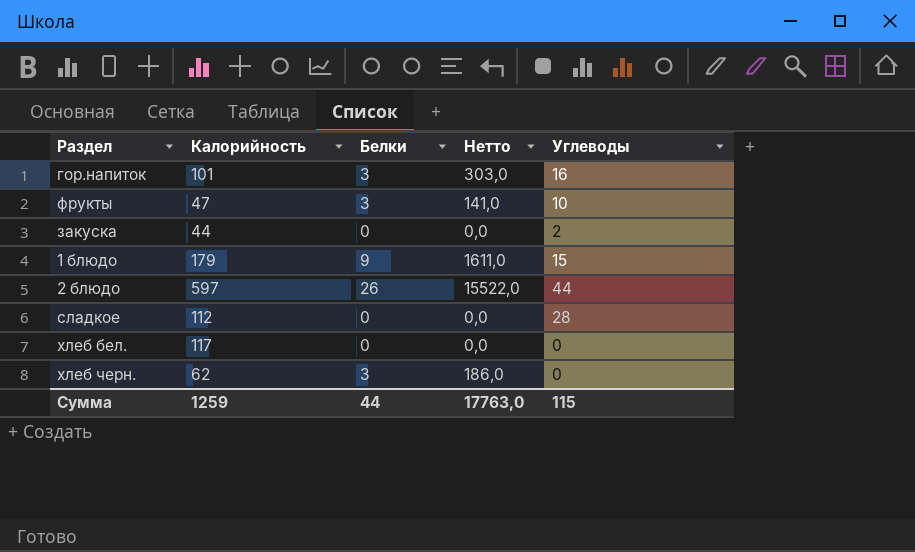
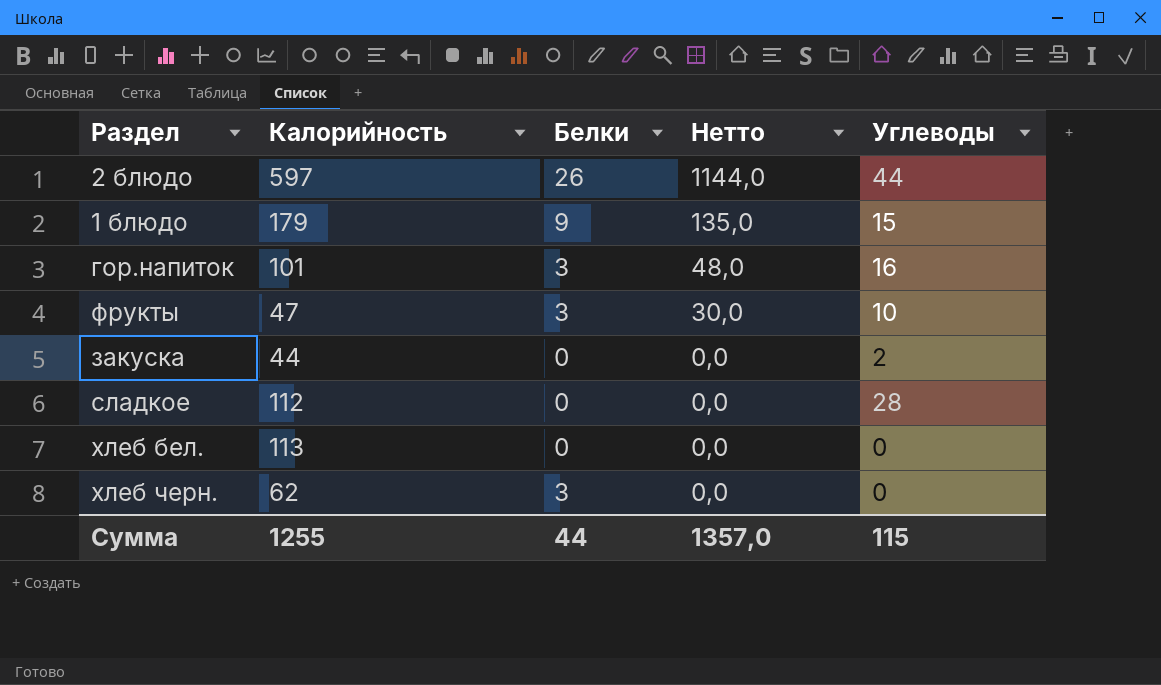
row order: none -> Нетто descending
column Нетто | formula: [Калорийность] * [Белки] -> [Белки] * [Углеводы]
хлеб бел. | Калорийность: 117 -> 113
Сумма | Калорийность: 1259 -> 1255
Сумма | Нетто: 17763,0 -> 1357,0

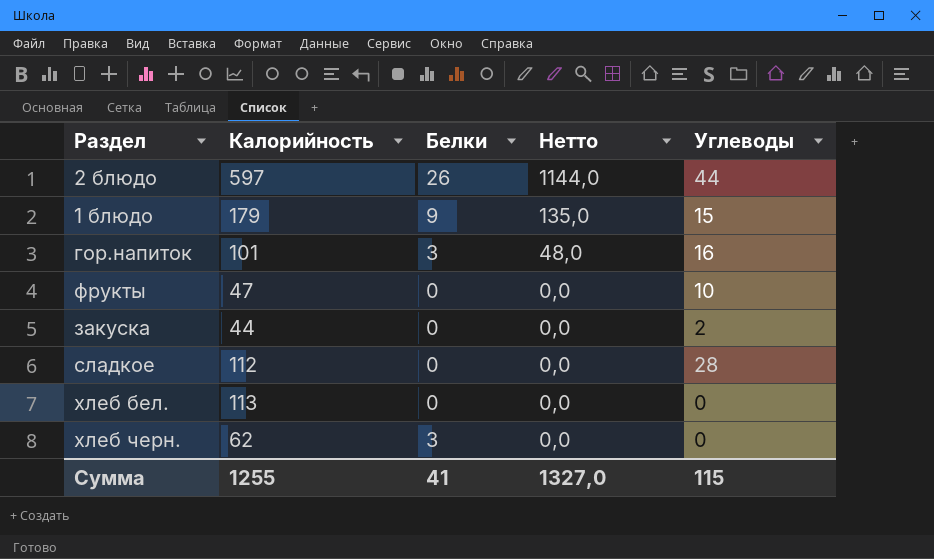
фрукты | Белки: 3 -> 0
фрукты | Нетто: 30,0 -> 0,0
Сумма | Белки: 44 -> 41
Сумма | Нетто: 1357,0 -> 1327,0

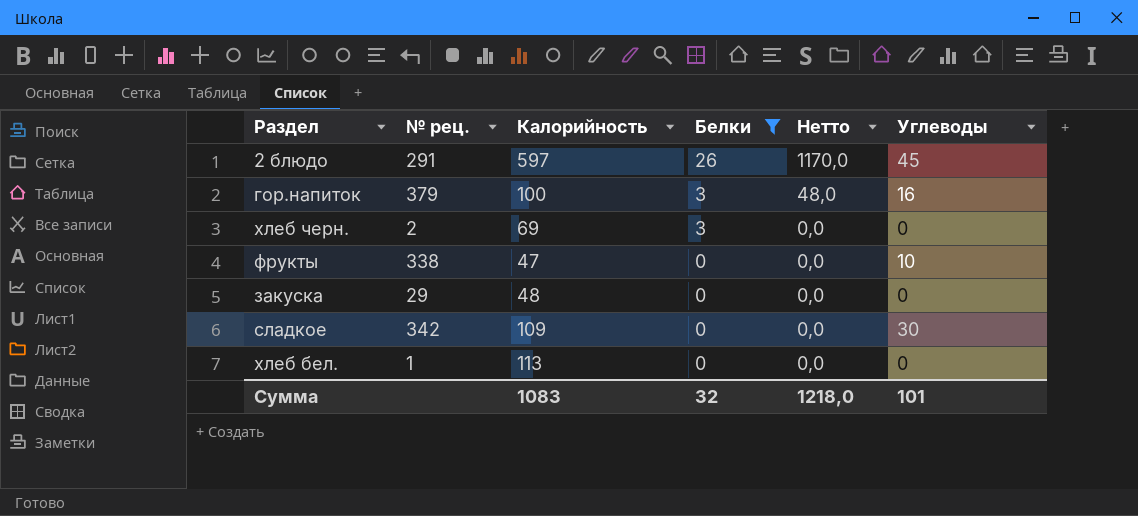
filter: none -> Белки != 9
row order: Нетто descending -> Белки descending
column № рец. | position: none -> 2
2 блюдо | Нетто: 1144,0 -> 1170,0
2 блюдо | Углеводы: 44 -> 45
гор.напиток | Калорийность: 101 -> 100
хлеб черн. | Калорийность: 62 -> 69
закуска | Калорийность: 44 -> 48
закуска | Углеводы: 2 -> 0
сладкое | Калорийность: 112 -> 109
сладкое | Углеводы: 28 -> 30
Сумма | Калорийность: 1255 -> 1083
Сумма | Белки: 41 -> 32
Сумма | Нетто: 1327,0 -> 1218,0
Сумма | Углеводы: 115 -> 101

